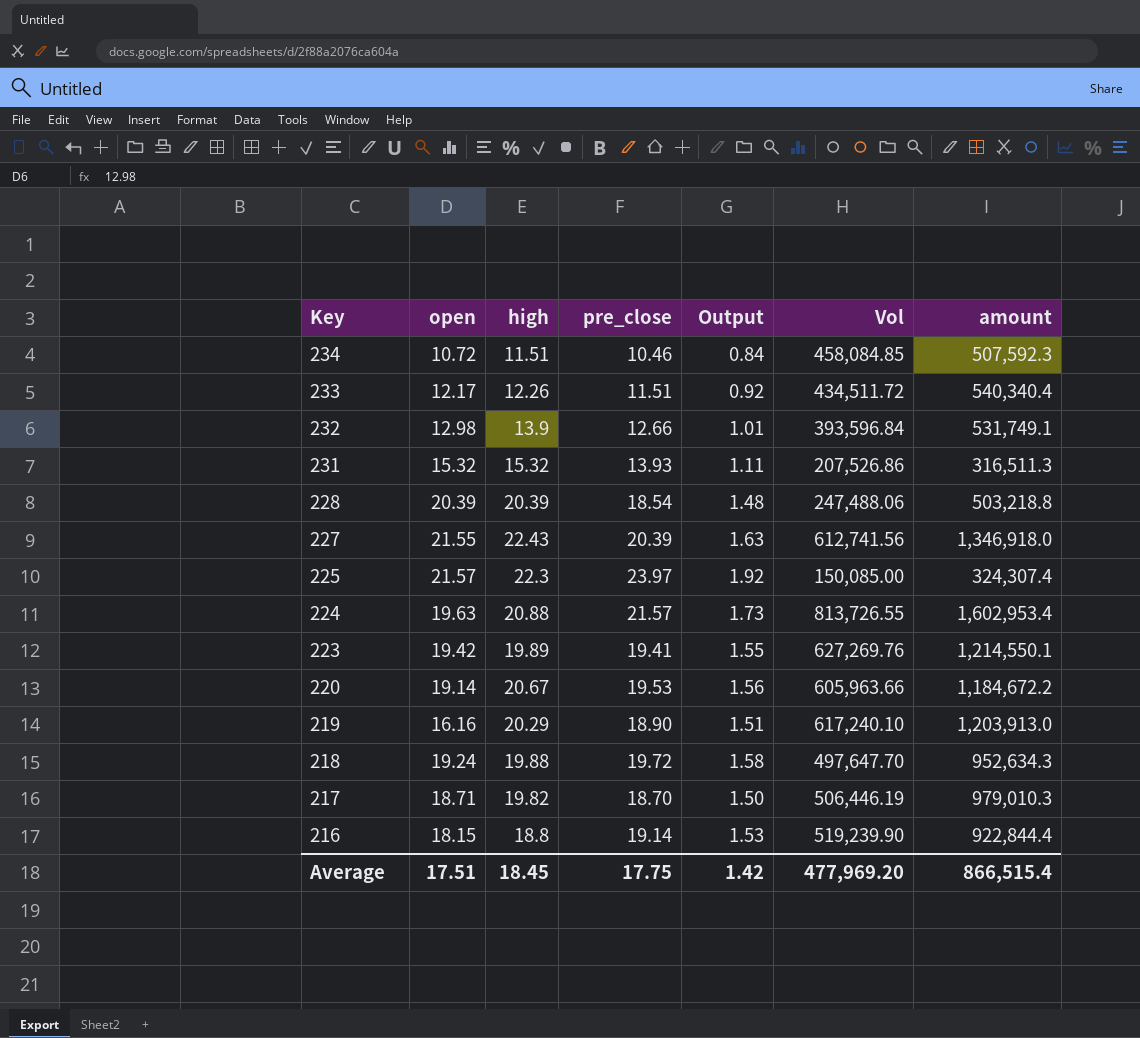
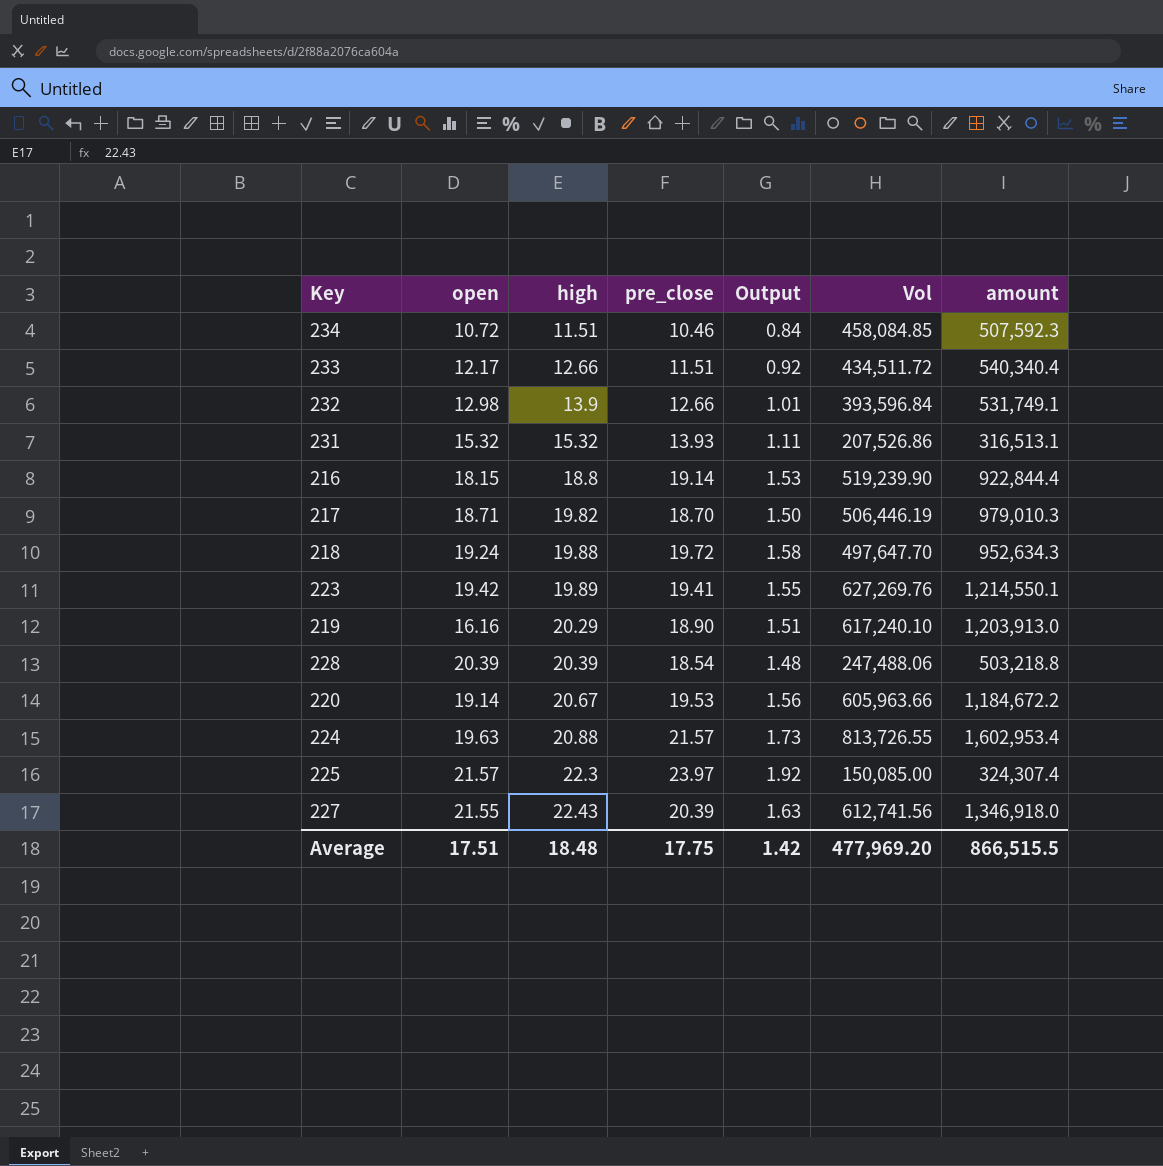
row order: Key descending -> high ascending
233 | high: 12.26 -> 12.66
231 | amount: 316,511.3 -> 316,513.1
Average | high: 18.45 -> 18.48
Average | amount: 866,515.4 -> 866,515.5

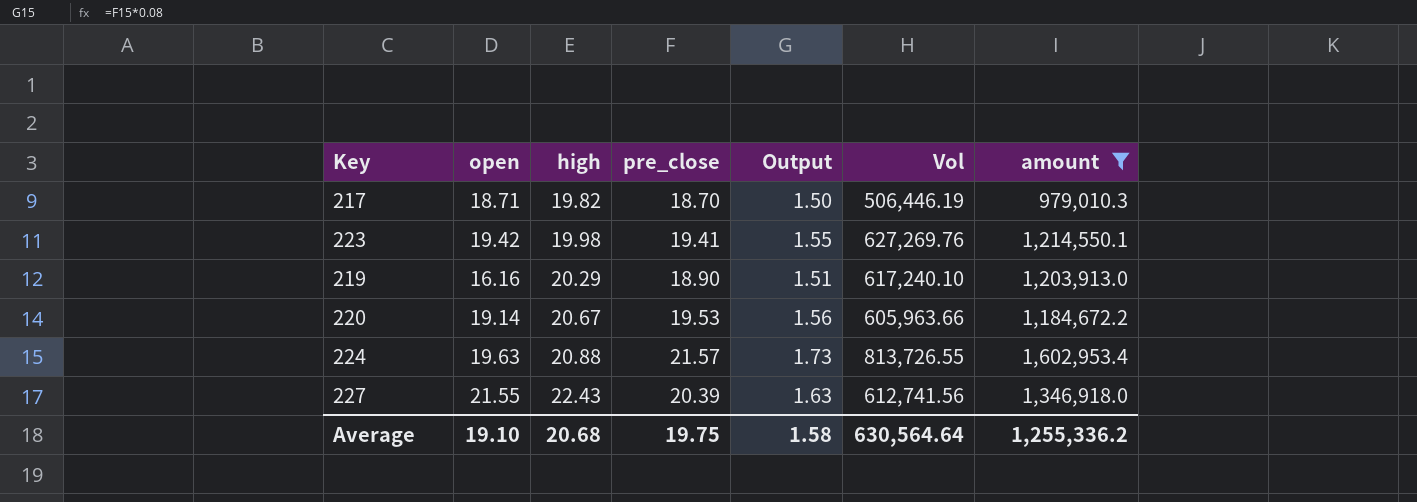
filter: none -> amount >= 979,010.3
223 | high: 19.89 -> 19.98
Average | open: 17.51 -> 19.10
Average | high: 18.48 -> 20.68
Average | pre_close: 17.75 -> 19.75
Average | Output: 1.42 -> 1.58
Average | Vol: 477,969.20 -> 630,564.64
Average | amount: 866,515.5 -> 1,255,336.2

